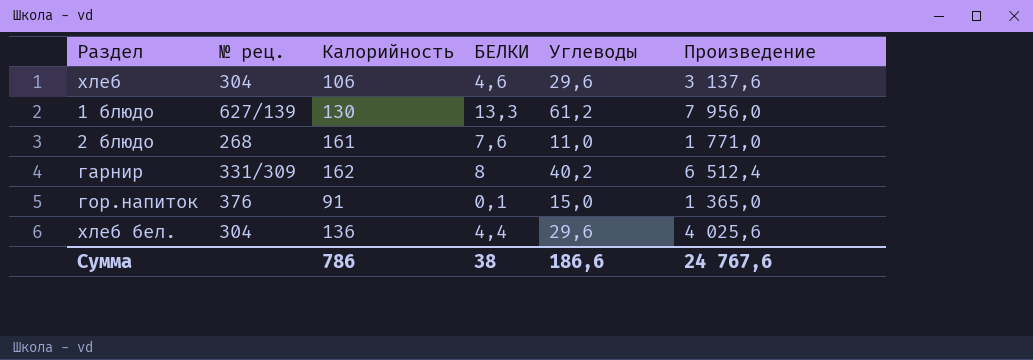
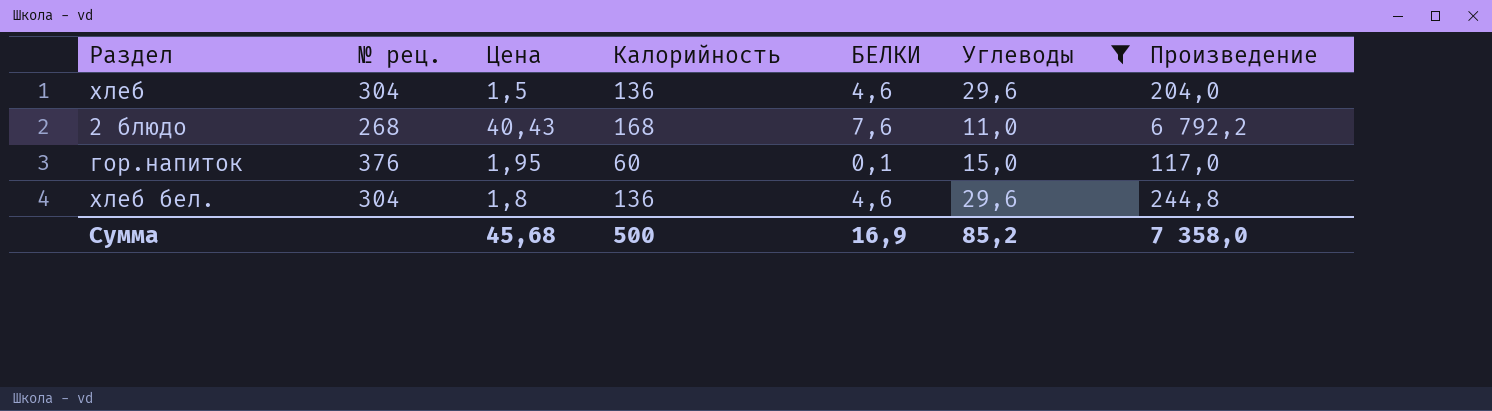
filter: none -> Углеводы <= 29,6
column Цена | position: none -> 3
column Произведение | formula: [Калорийность] * [Углеводы] -> [Цена] * [Калорийность]
хлеб | Калорийность: 106 -> 136
2 блюдо | Калорийность: 161 -> 168
гор.напиток | Калорийность: 91 -> 60
хлеб бел. | БЕЛКИ: 4,4 -> 4,6
Сумма | Калорийность: 786 -> 500
Сумма | БЕЛКИ: 38 -> 16,9
Сумма | Углеводы: 186,6 -> 85,2
Сумма | Произведение: 24 767,6 -> 7 358,0

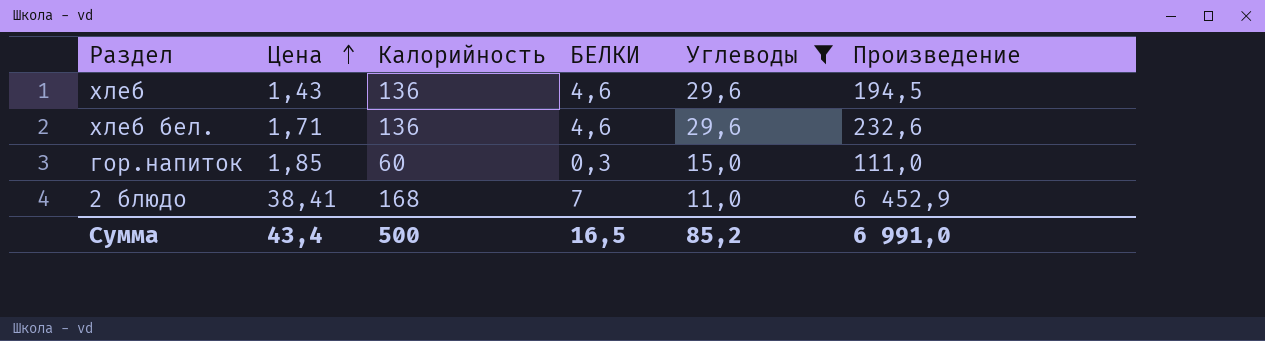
row order: none -> Цена ascending
column № рец. | position: 2 -> none
хлеб | Цена: 1,5 -> 1,43
хлеб | Произведение: 204,0 -> 194,5
хлеб бел. | Цена: 1,8 -> 1,71
хлеб бел. | Произведение: 244,8 -> 232,6
гор.напиток | Цена: 1,95 -> 1,85
гор.напиток | БЕЛКИ: 0,1 -> 0,3
гор.напиток | Произведение: 117,0 -> 111,0
2 блюдо | Цена: 40,43 -> 38,41
2 блюдо | БЕЛКИ: 7,6 -> 7
2 блюдо | Произведение: 6 792,2 -> 6 452,9
Сумма | Цена: 45,68 -> 43,4
Сумма | БЕЛКИ: 16,9 -> 16,5
Сумма | Произведение: 7 358,0 -> 6 991,0

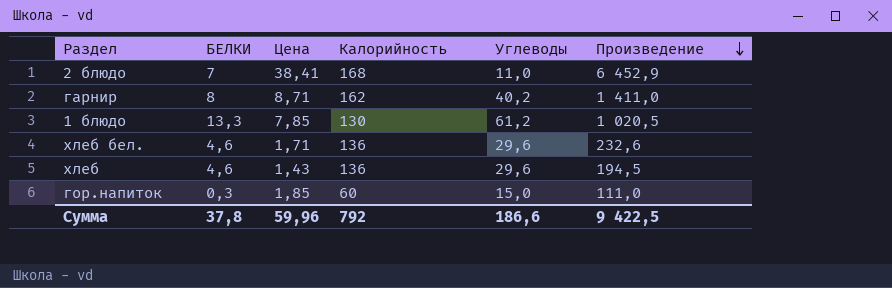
filter: Углеводы <= 29,6 -> none
row order: Цена ascending -> Произведение descending
column БЕЛКИ | position: 4 -> 2
Сумма | БЕЛКИ: 16,5 -> 37,8
Сумма | Цена: 43,4 -> 59,96
Сумма | Калорийность: 500 -> 792
Сумма | Углеводы: 85,2 -> 186,6
Сумма | Произведение: 6 991,0 -> 9 422,5

